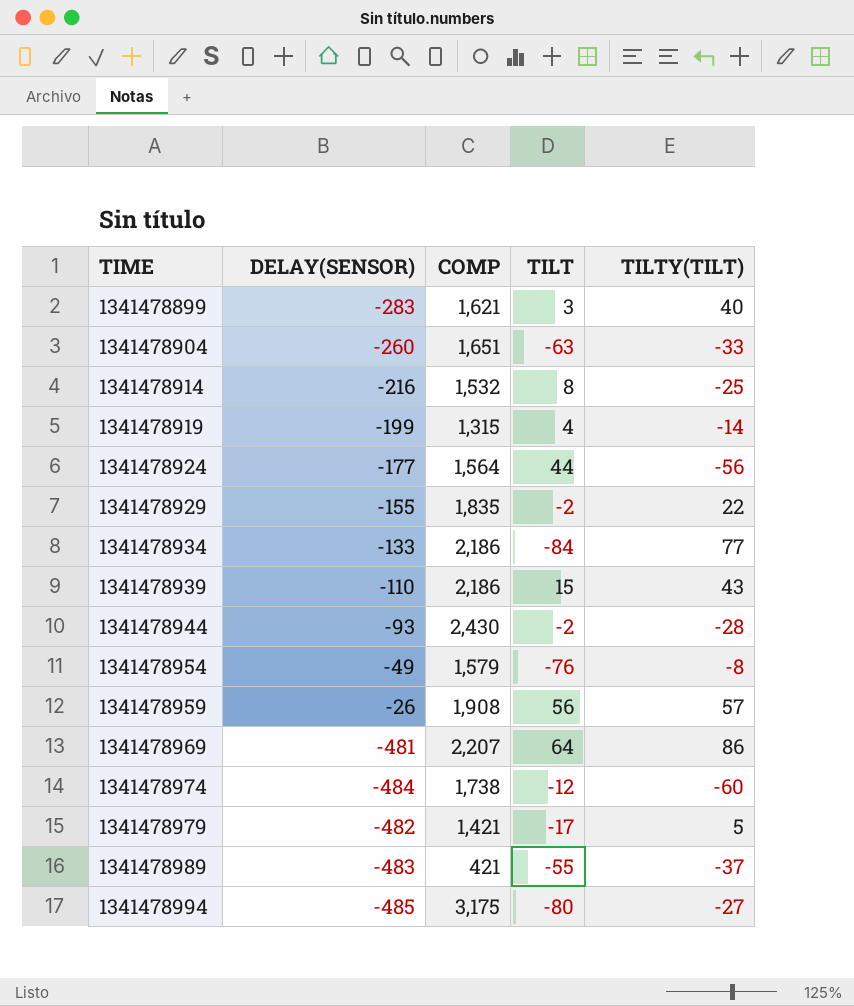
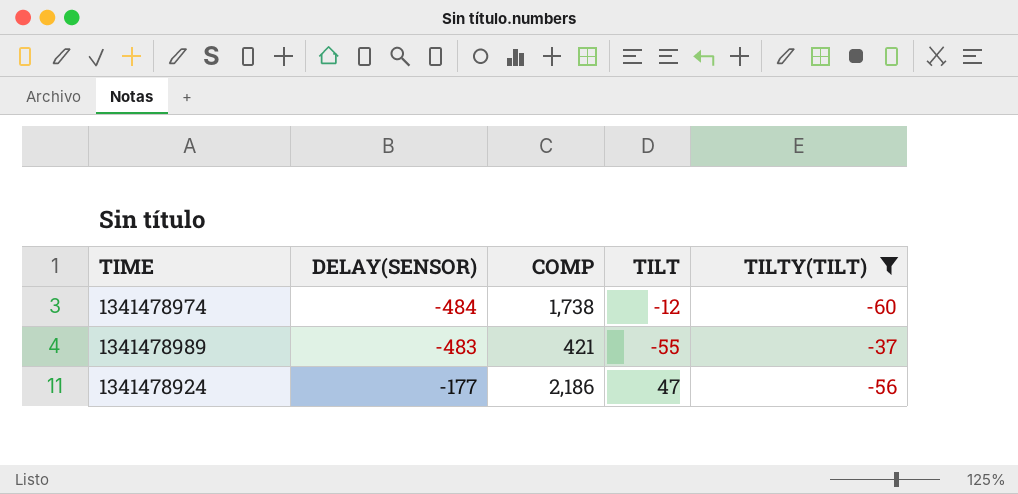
filter: none -> TILTY(TILT) <= -37
row order: TIME ascending -> DELAY(SENSOR) ascending
1341478924 | COMP: 1,564 -> 2,186
1341478924 | TILT: 44 -> 47

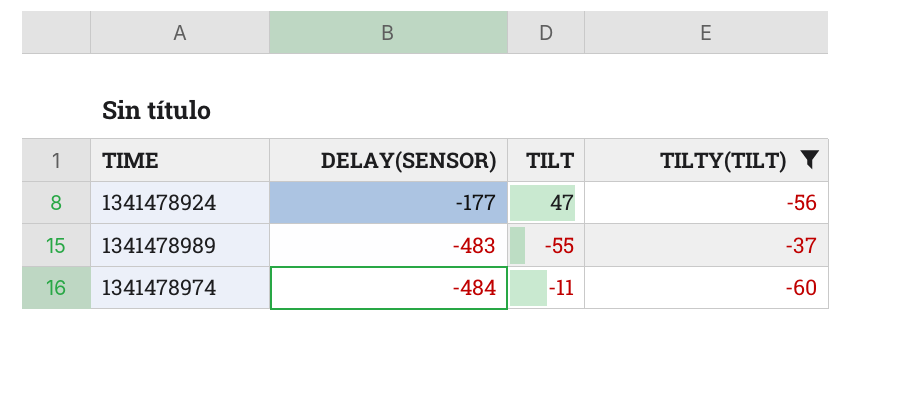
row order: DELAY(SENSOR) ascending -> DELAY(SENSOR) descending
column COMP | position: 3 -> none
1341478974 | TILT: -12 -> -11

